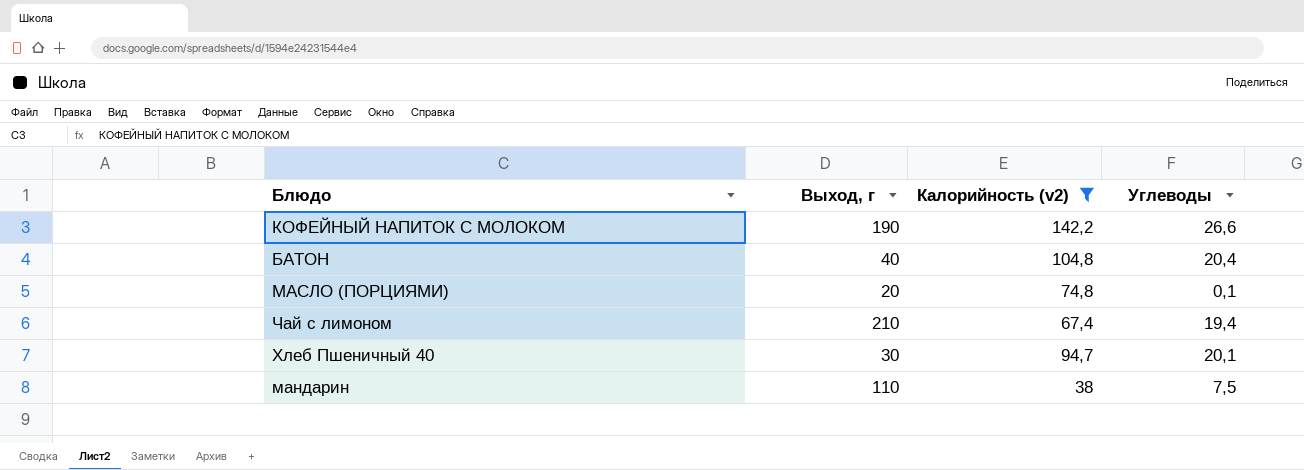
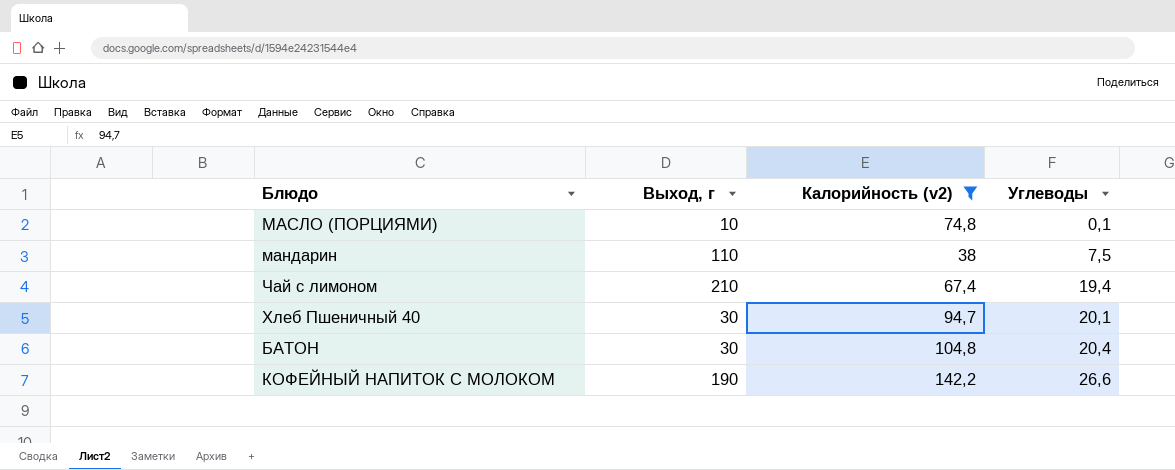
row order: none -> Углеводы ascending
МАСЛО (ПОРЦИЯМИ) | Выход, г: 20 -> 10
БАТОН | Выход, г: 40 -> 30

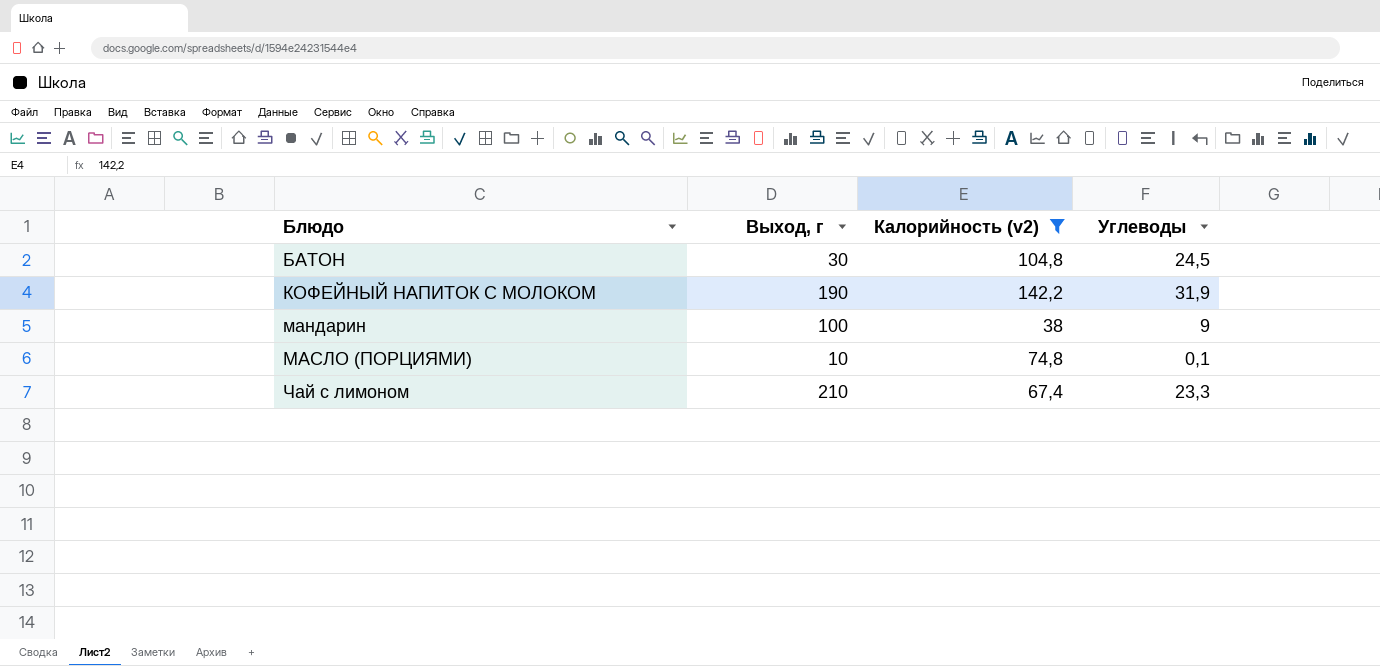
row order: Углеводы ascending -> Блюдо ascending
row Хлеб Пшеничный 40: 30 | 94,7 | 20,1 -> none
БАТОН | Углеводы: 20,4 -> 24,5
КОФЕЙНЫЙ НАПИТОК С МОЛОКОМ | Углеводы: 26,6 -> 31,9
мандарин | Выход, г: 110 -> 100
мандарин | Углеводы: 7,5 -> 9
Чай с лимоном | Углеводы: 19,4 -> 23,3

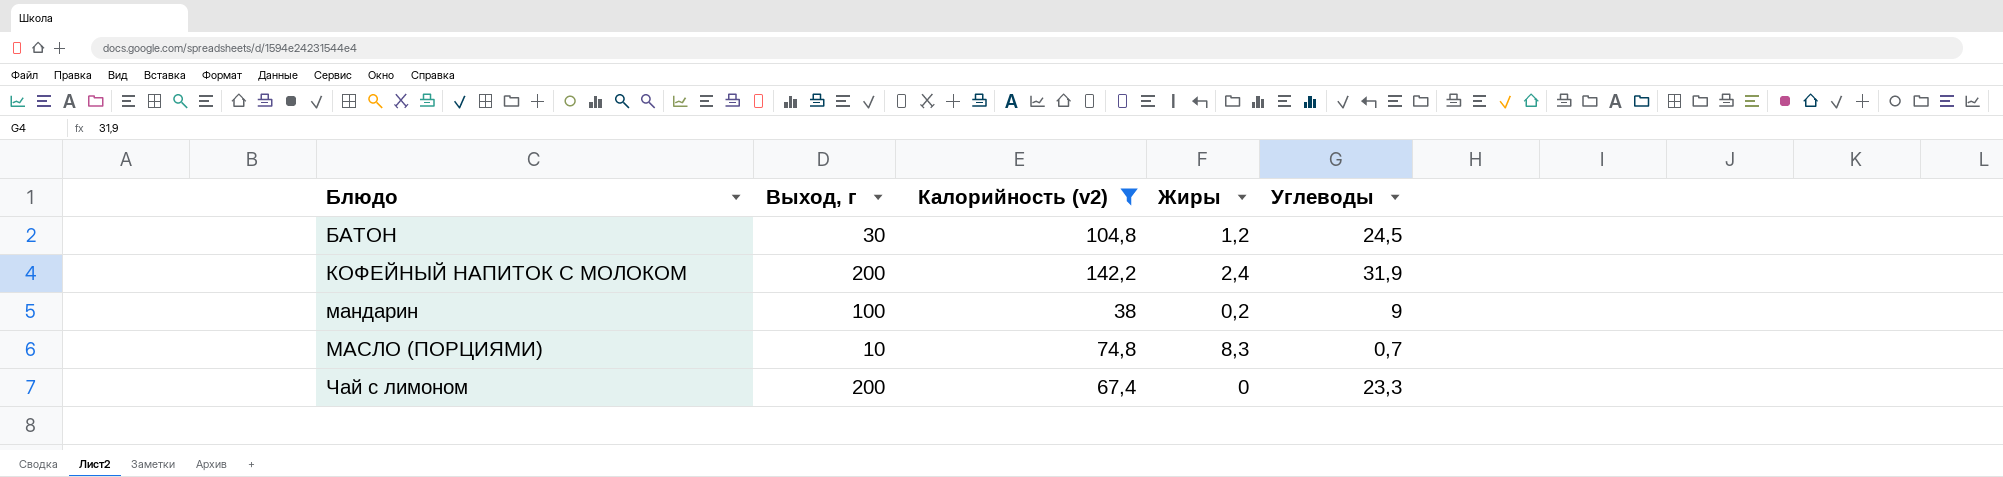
column Жиры | position: none -> 4
КОФЕЙНЫЙ НАПИТОК С МОЛОКОМ | Выход, г: 190 -> 200
МАСЛО (ПОРЦИЯМИ) | Углеводы: 0,1 -> 0,7
Чай с лимоном | Выход, г: 210 -> 200

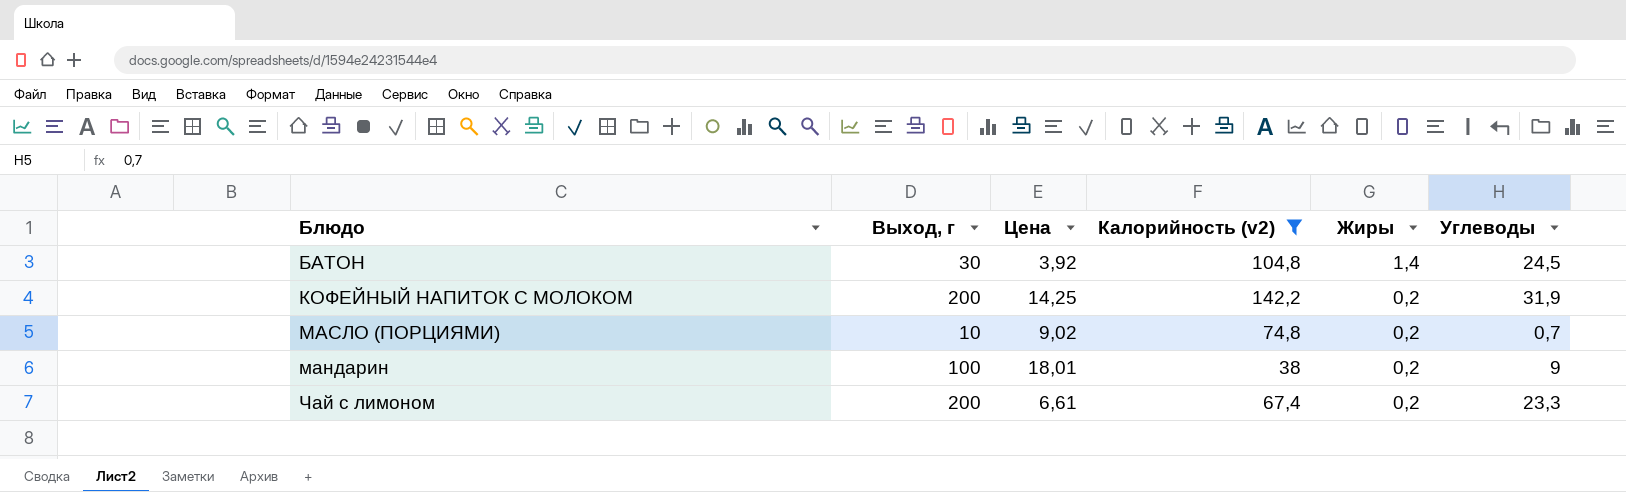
row order: Блюдо ascending -> Жиры descending
column Цена | position: none -> 3
БАТОН | Жиры: 1,2 -> 1,4
КОФЕЙНЫЙ НАПИТОК С МОЛОКОМ | Жиры: 2,4 -> 0,2
МАСЛО (ПОРЦИЯМИ) | Жиры: 8,3 -> 0,2
Чай с лимоном | Жиры: 0 -> 0,2

